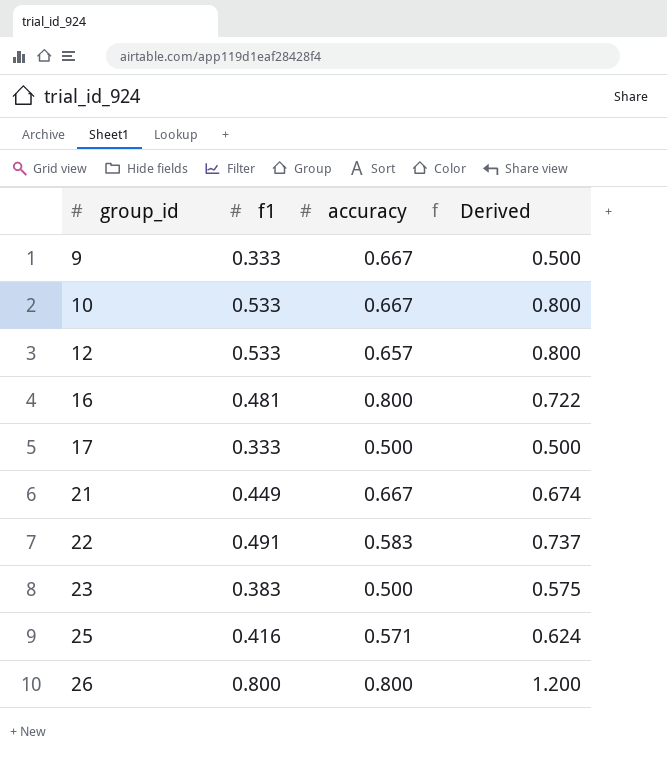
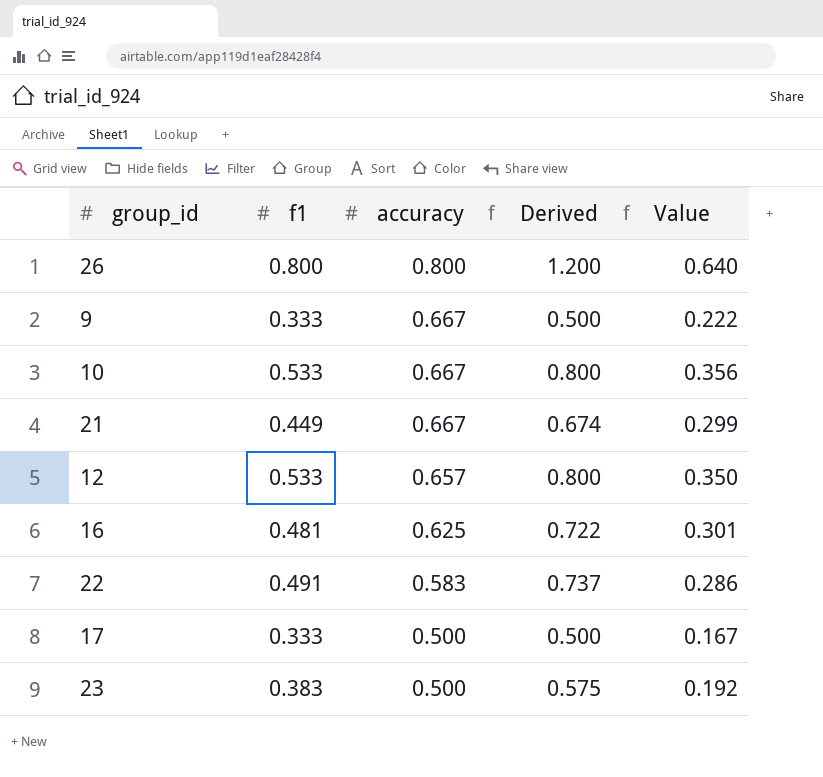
row order: group_id ascending -> accuracy descending
column Value | formula: none -> [f1] * [accuracy]
row 25: 0.416 | 0.571 | 0.624 -> none
16 | accuracy: 0.800 -> 0.625

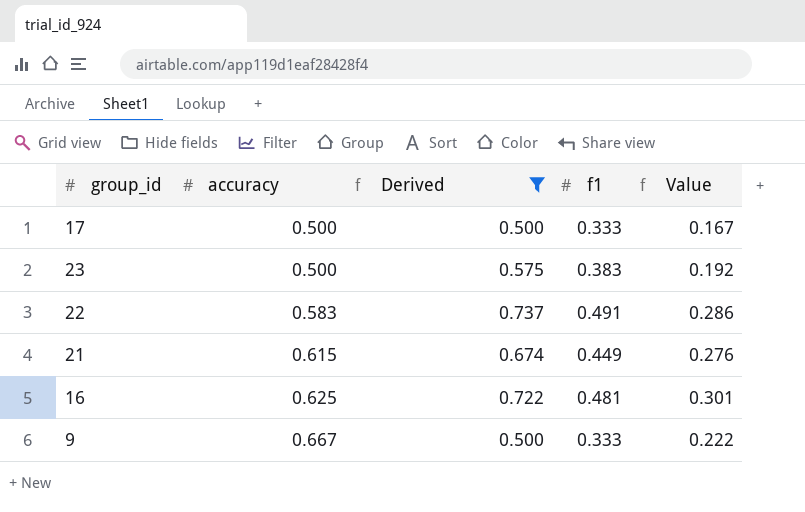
filter: none -> Derived <= 0.737
row order: accuracy descending -> accuracy ascending
column f1 | position: 2 -> 4
21 | accuracy: 0.667 -> 0.615
21 | Value: 0.299 -> 0.276

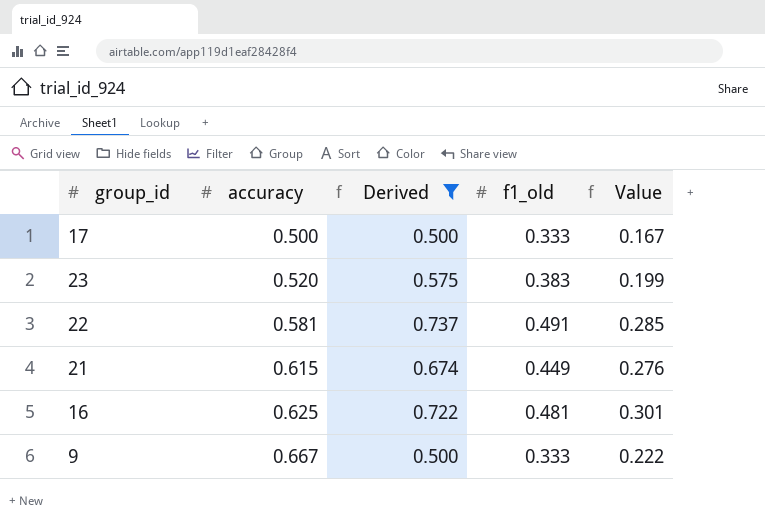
column name: f1 -> f1_old
23 | accuracy: 0.500 -> 0.520
23 | Value: 0.192 -> 0.199
22 | accuracy: 0.583 -> 0.581
22 | Value: 0.286 -> 0.285

